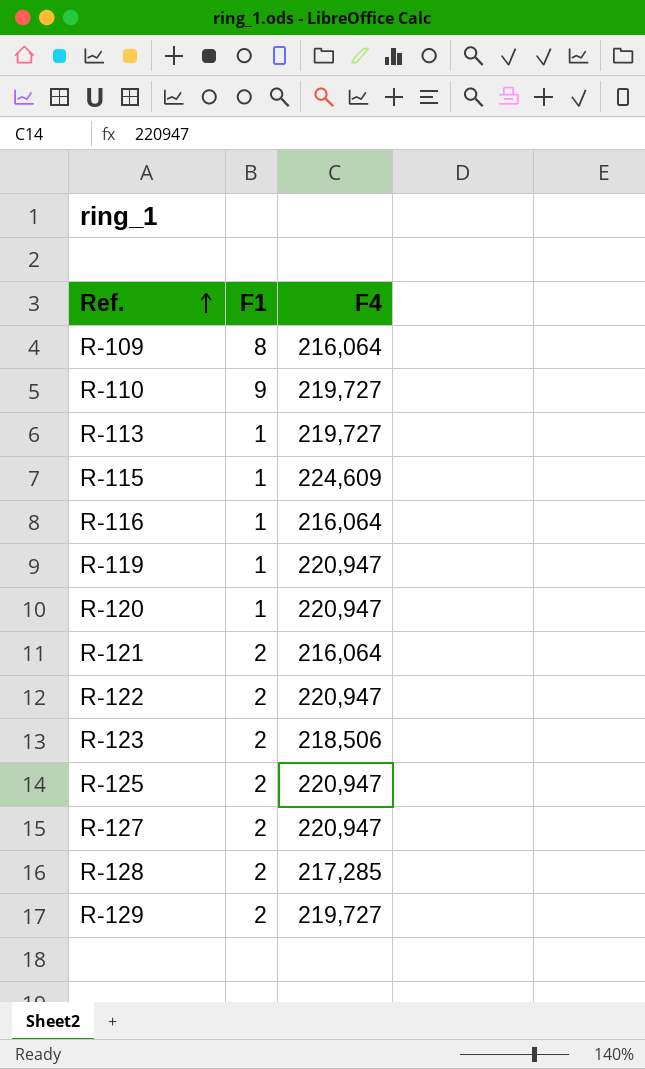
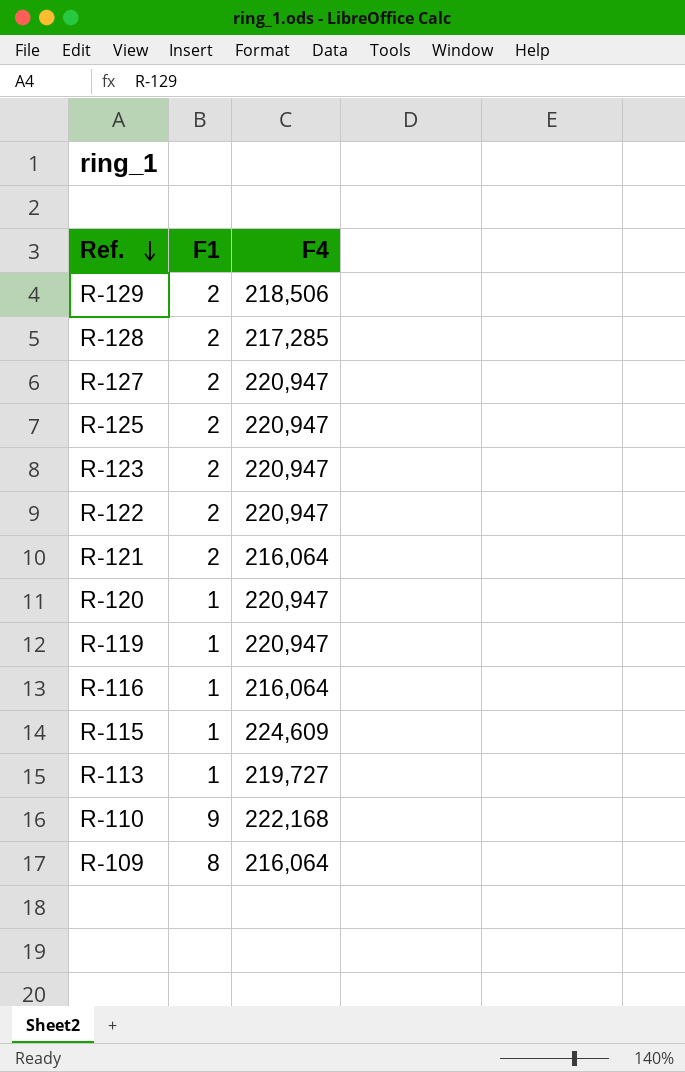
row order: Ref. ascending -> Ref. descending
R-129 | F4: 219,727 -> 218,506
R-123 | F4: 218,506 -> 220,947
R-110 | F4: 219,727 -> 222,168

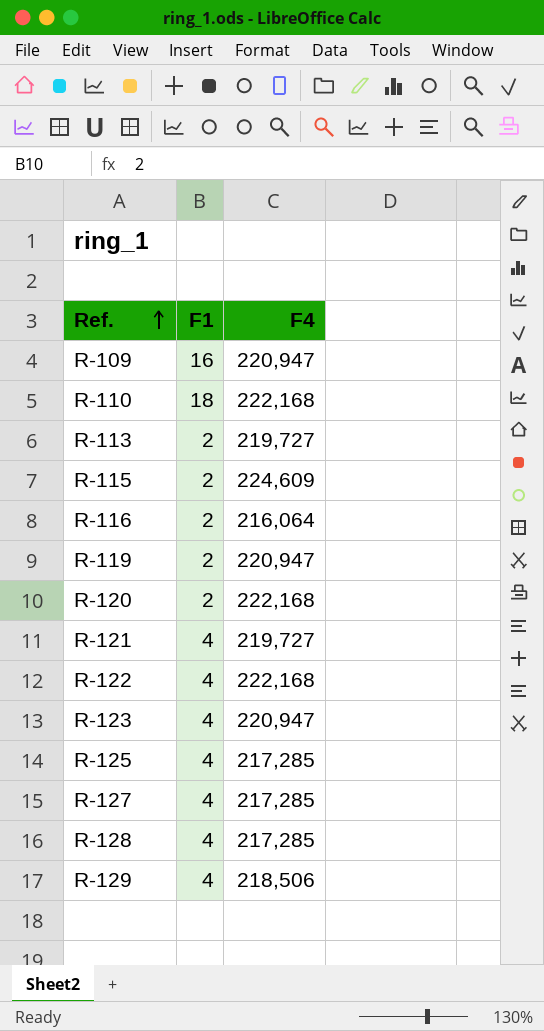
row order: Ref. descending -> Ref. ascending
R-109 | F1: 8 -> 16
R-109 | F4: 216,064 -> 220,947
R-110 | F1: 9 -> 18
R-113 | F1: 1 -> 2
R-115 | F1: 1 -> 2
R-116 | F1: 1 -> 2
R-119 | F1: 1 -> 2
R-120 | F1: 1 -> 2
R-120 | F4: 220,947 -> 222,168
R-121 | F1: 2 -> 4
R-121 | F4: 216,064 -> 219,727
R-122 | F1: 2 -> 4
R-122 | F4: 220,947 -> 222,168
R-123 | F1: 2 -> 4
R-125 | F1: 2 -> 4
R-125 | F4: 220,947 -> 217,285
R-127 | F1: 2 -> 4
R-127 | F4: 220,947 -> 217,285
R-128 | F1: 2 -> 4
R-129 | F1: 2 -> 4

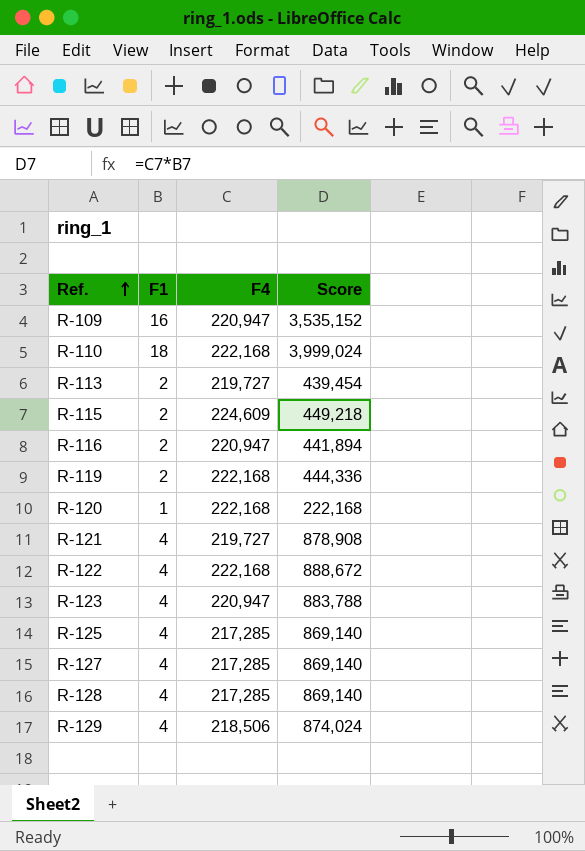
column Score | formula: none -> [F1] * [F4]
R-116 | F4: 216,064 -> 220,947
R-119 | F4: 220,947 -> 222,168
R-120 | F1: 2 -> 1

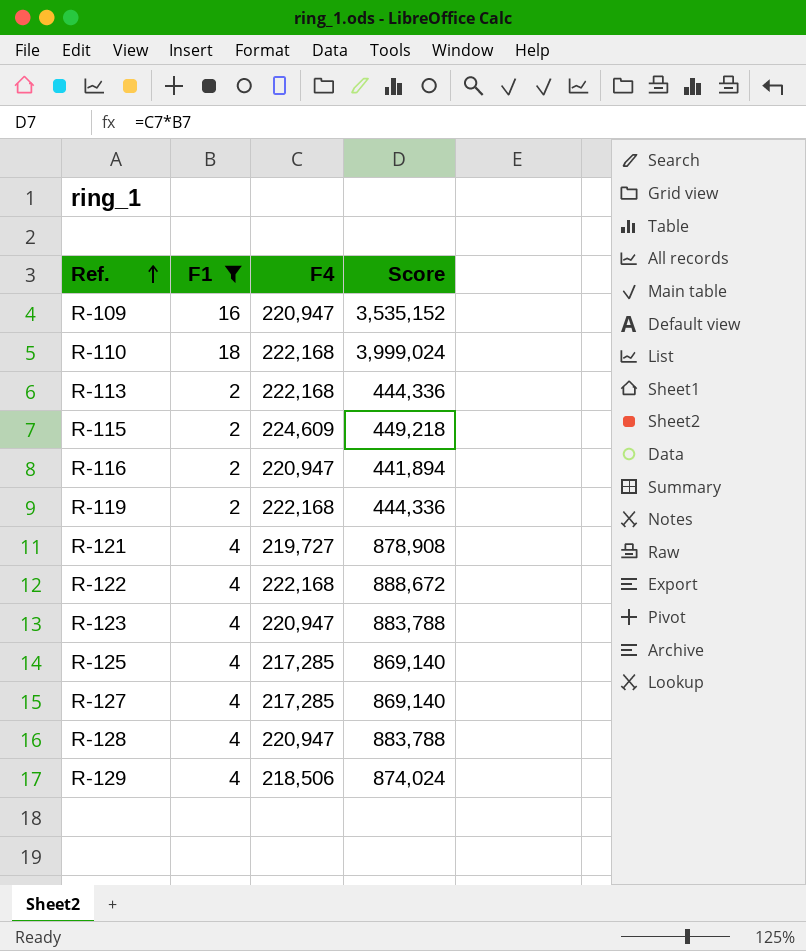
filter: none -> F1 != 1
R-113 | F4: 219,727 -> 222,168
R-113 | Score: 439,454 -> 444,336
R-128 | F4: 217,285 -> 220,947
R-128 | Score: 869,140 -> 883,788

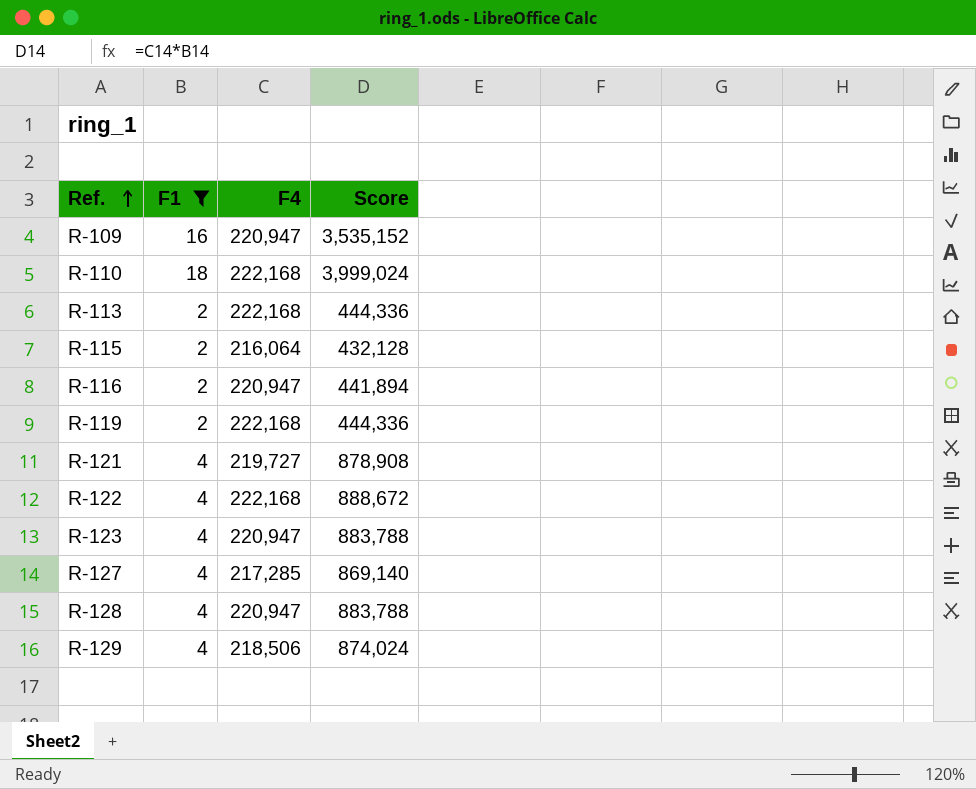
row R-125: 4 | 217,285 | 869,140 -> none
R-115 | F4: 224,609 -> 216,064
R-115 | Score: 449,218 -> 432,128

